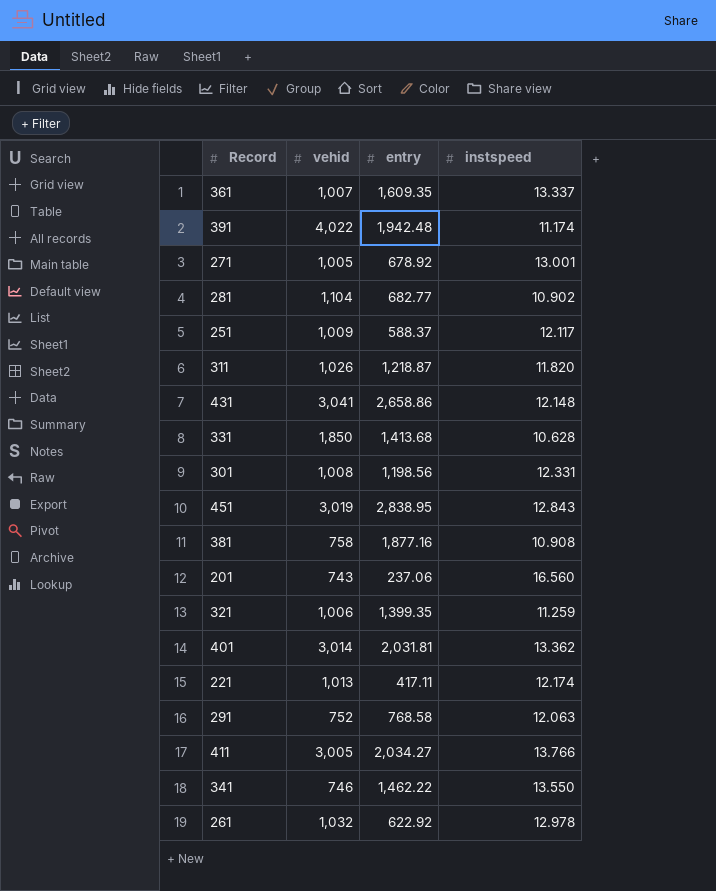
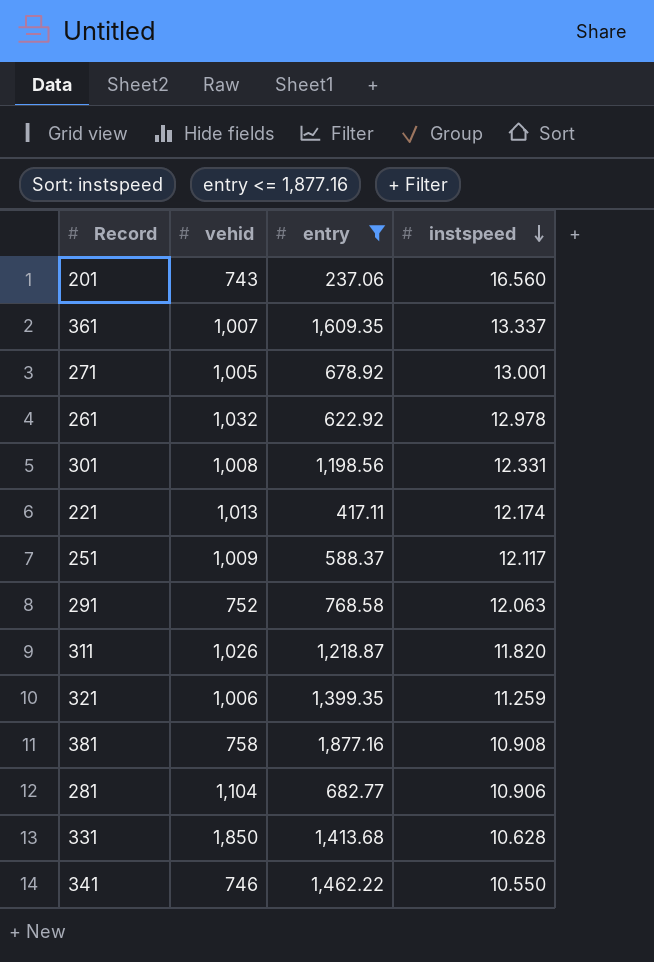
filter: none -> entry <= 1,877.16
row order: none -> instspeed descending
281 | instspeed: 10.902 -> 10.906
341 | instspeed: 13.550 -> 10.550

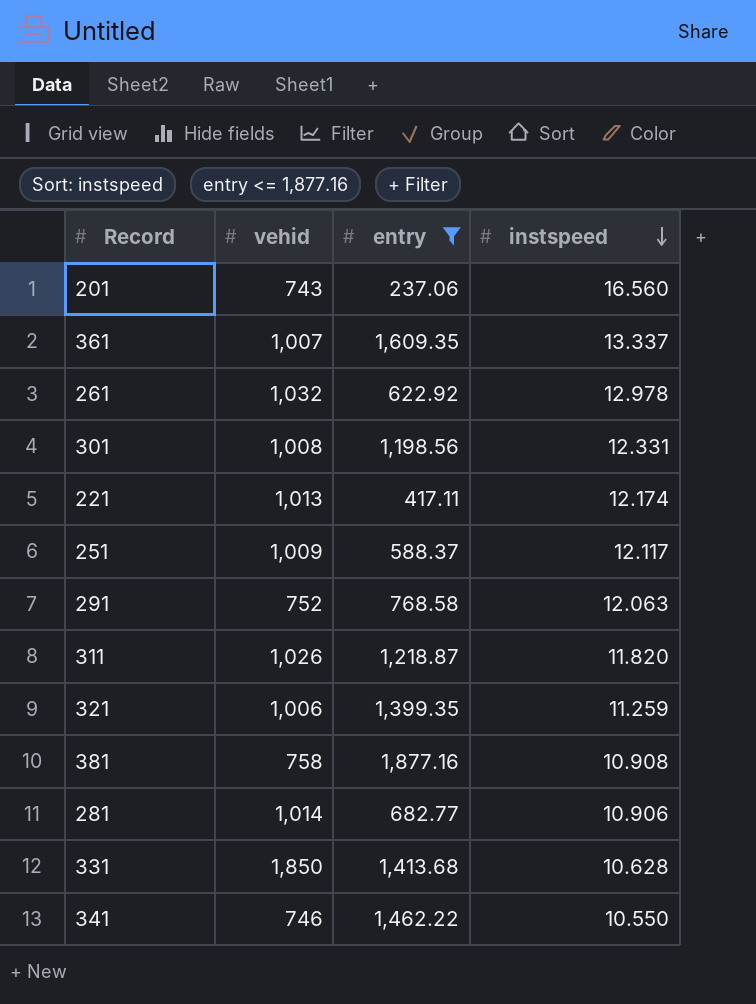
row 271: 1,005 | 678.92 | 13.001 -> none
281 | vehid: 1,104 -> 1,014

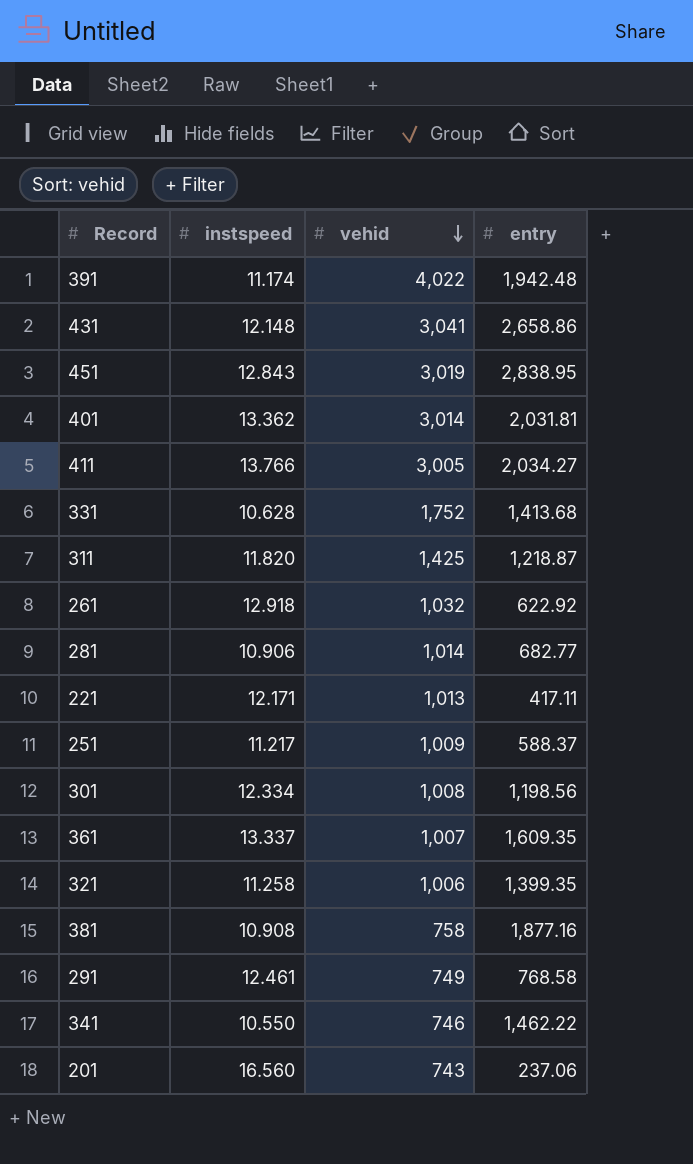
filter: entry <= 1,877.16 -> none
row order: instspeed descending -> vehid descending
column instspeed | position: 4 -> 2
331 | vehid: 1,850 -> 1,752
311 | vehid: 1,026 -> 1,425
261 | instspeed: 12.978 -> 12.918
221 | instspeed: 12.174 -> 12.171
251 | instspeed: 12.117 -> 11.217
301 | instspeed: 12.331 -> 12.334
321 | instspeed: 11.259 -> 11.258
291 | instspeed: 12.063 -> 12.461
291 | vehid: 752 -> 749

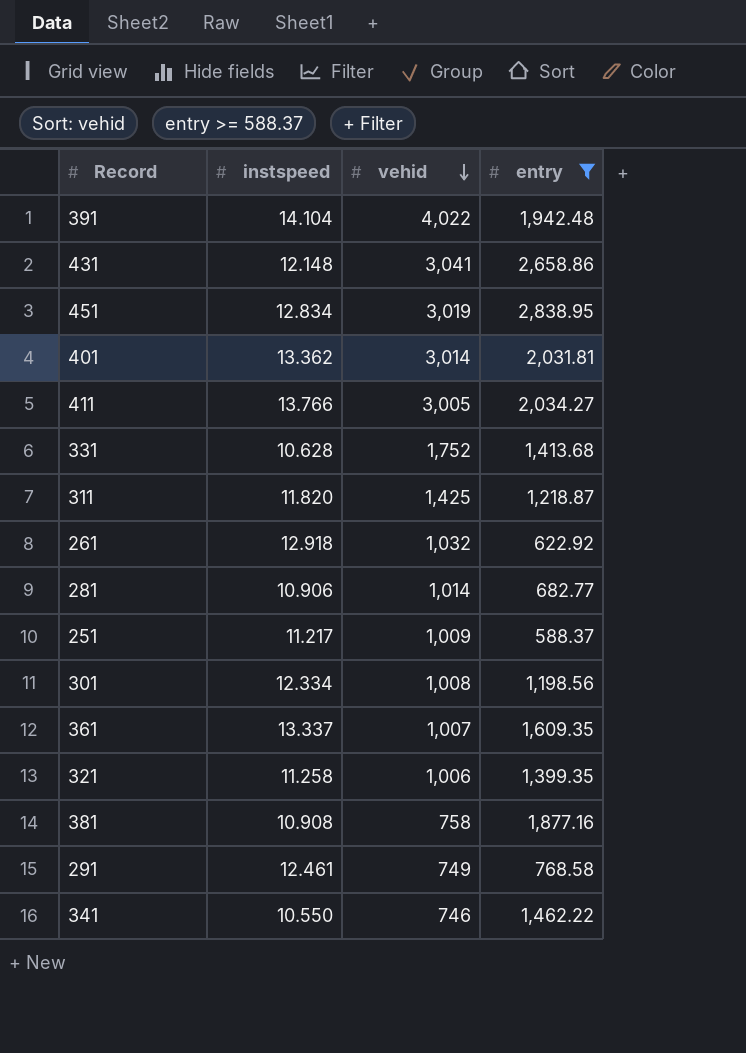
filter: none -> entry >= 588.37
391 | instspeed: 11.174 -> 14.104
451 | instspeed: 12.843 -> 12.834

